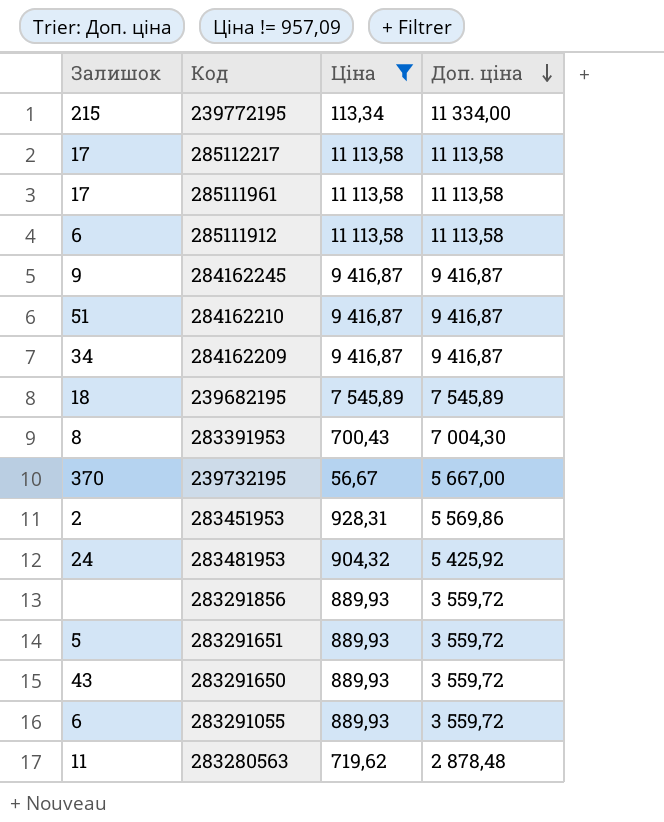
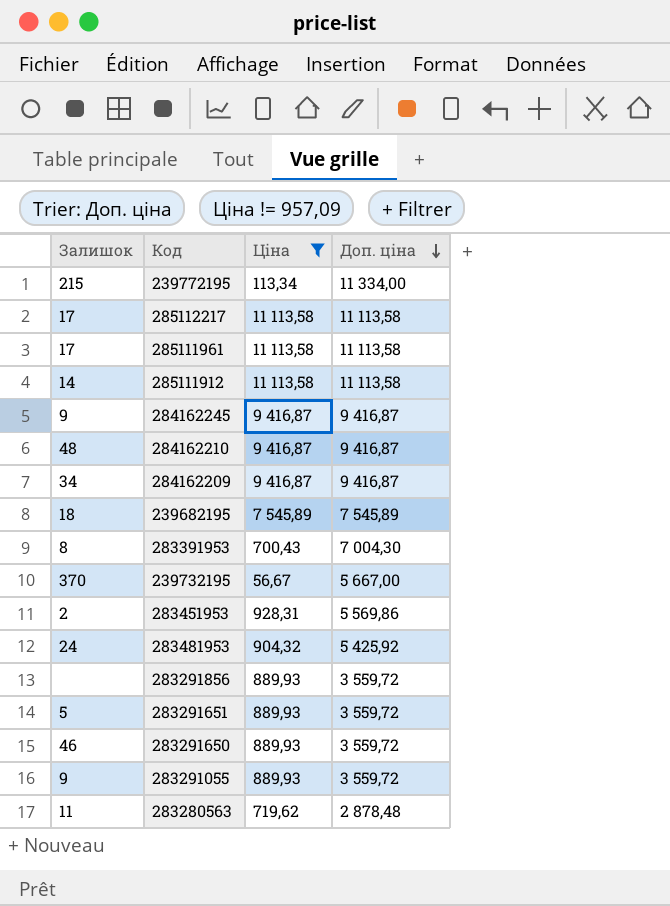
285111912 | Залишок: 6 -> 14
284162210 | Залишок: 51 -> 48
283291650 | Залишок: 43 -> 46
283291055 | Залишок: 6 -> 9

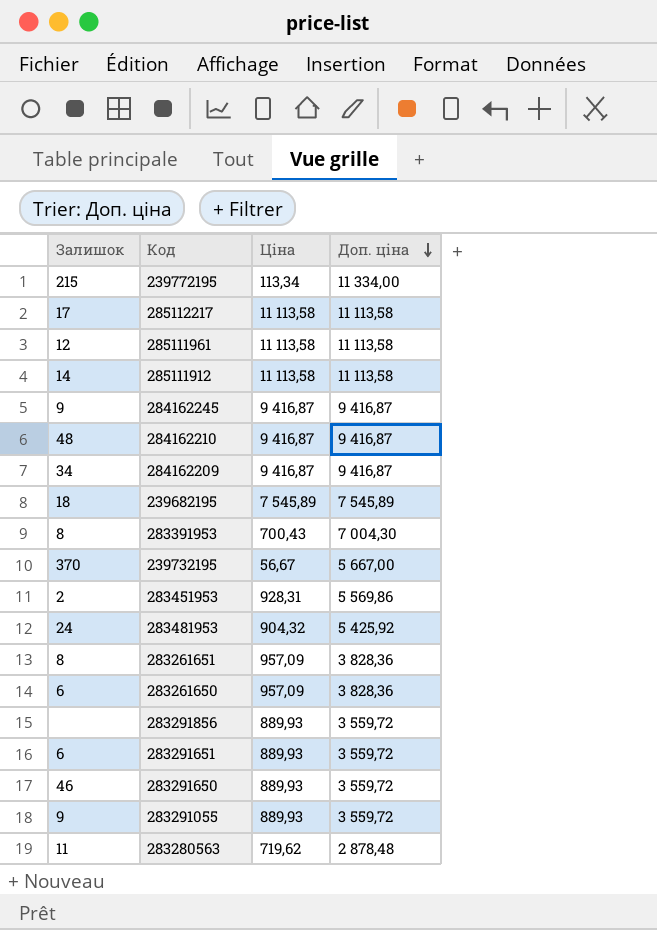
filter: Ціна != 957,09 -> none
285111961 | Залишок: 17 -> 12
283291651 | Залишок: 5 -> 6

